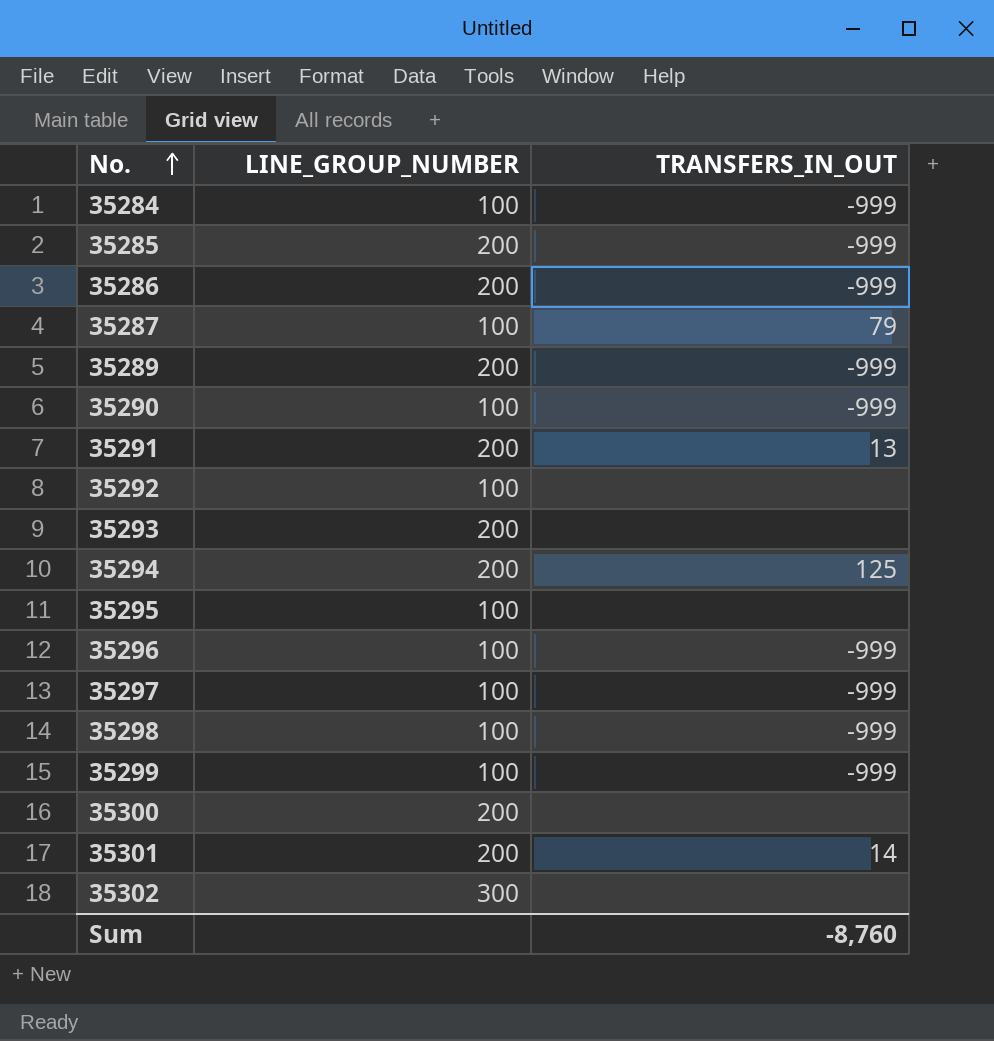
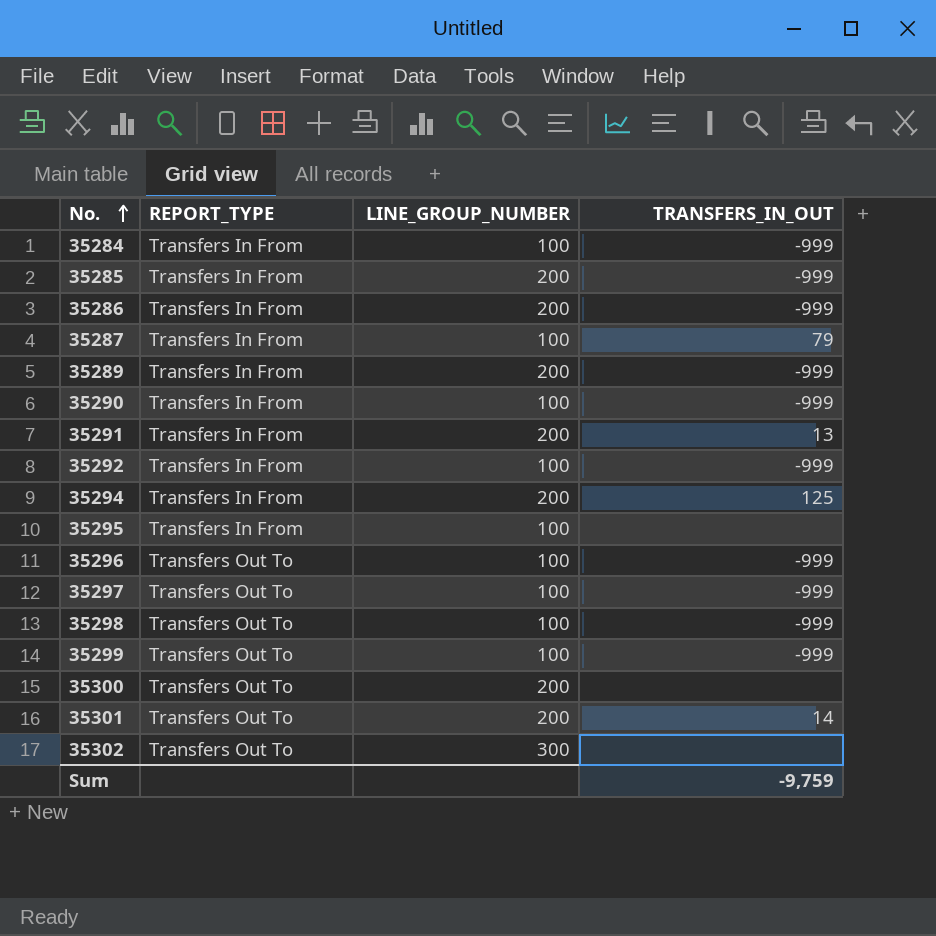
column REPORT_TYPE | position: none -> 2
row 35293: 200 | none -> none
35292 | TRANSFERS_IN_OUT: none -> -999
Sum | TRANSFERS_IN_OUT: -8,760 -> -9,759

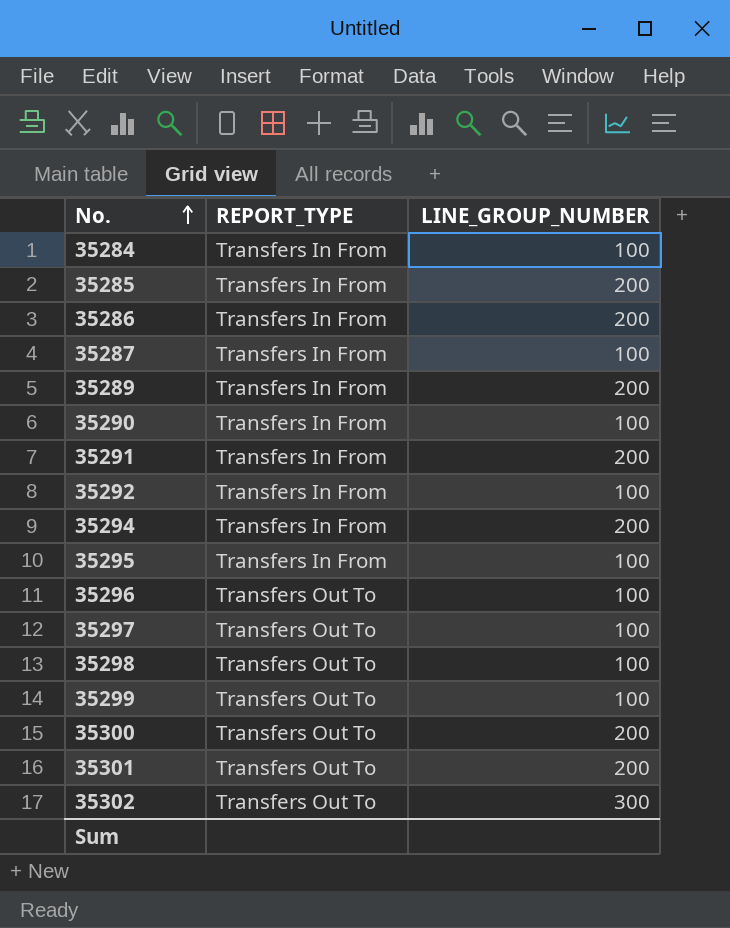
column TRANSFERS_IN_OUT | position: 4 -> none

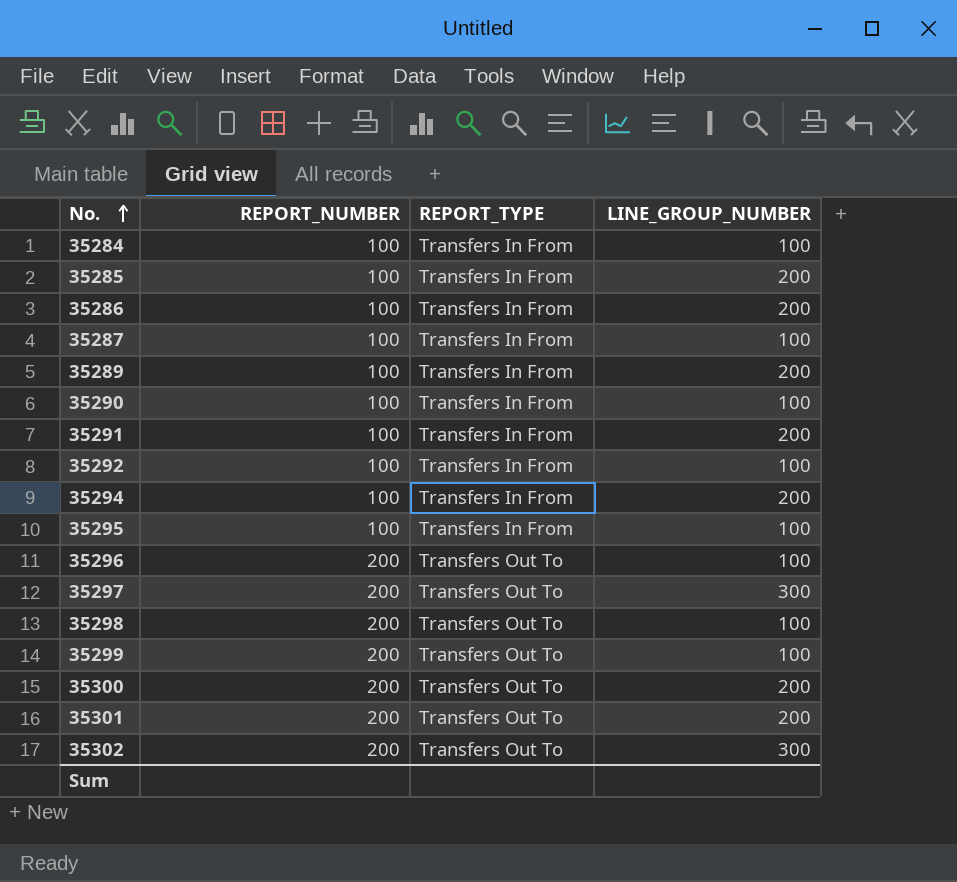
column REPORT_NUMBER | position: none -> 2
35297 | LINE_GROUP_NUMBER: 100 -> 300

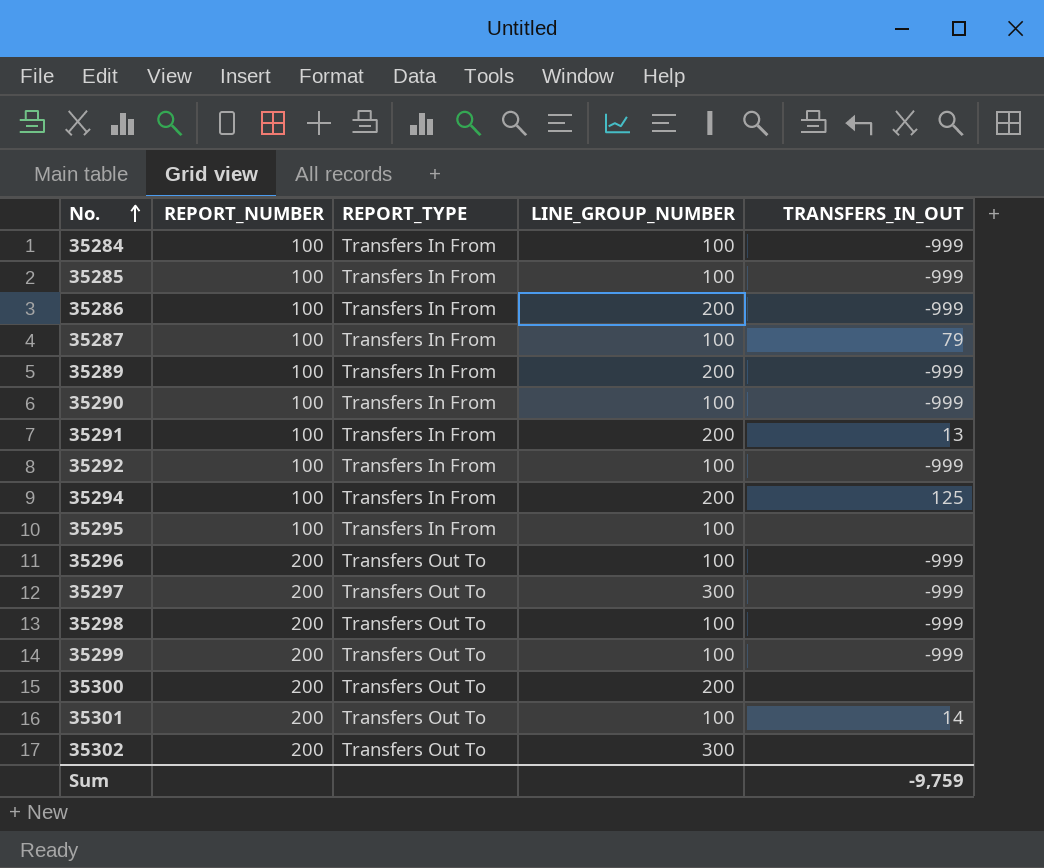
column TRANSFERS_IN_OUT | position: none -> 5
35285 | LINE_GROUP_NUMBER: 200 -> 100
35301 | LINE_GROUP_NUMBER: 200 -> 100

